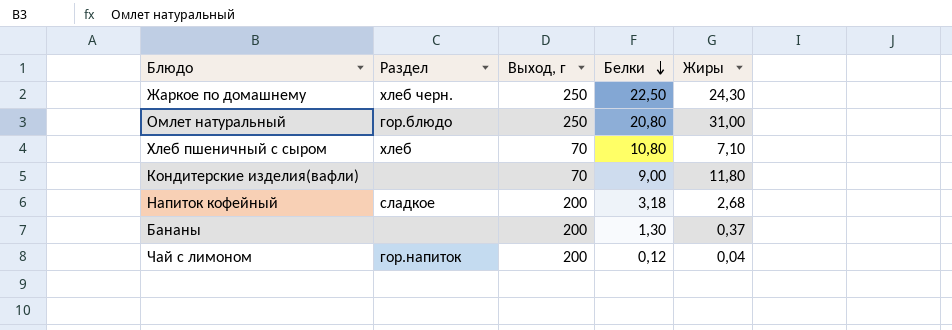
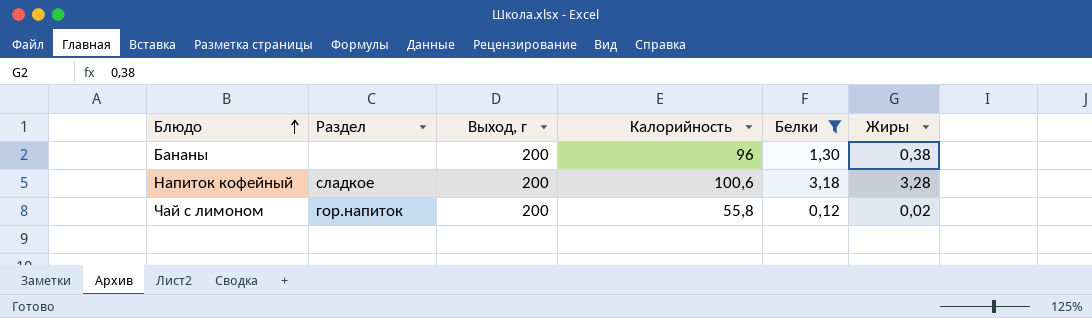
filter: none -> Белки <= 3,18
row order: Белки descending -> Блюдо ascending
column Калорийность | position: none -> 4
Бананы | Жиры: 0,37 -> 0,38
Напиток кофейный | Жиры: 2,68 -> 3,28
Чай с лимоном | Жиры: 0,04 -> 0,02

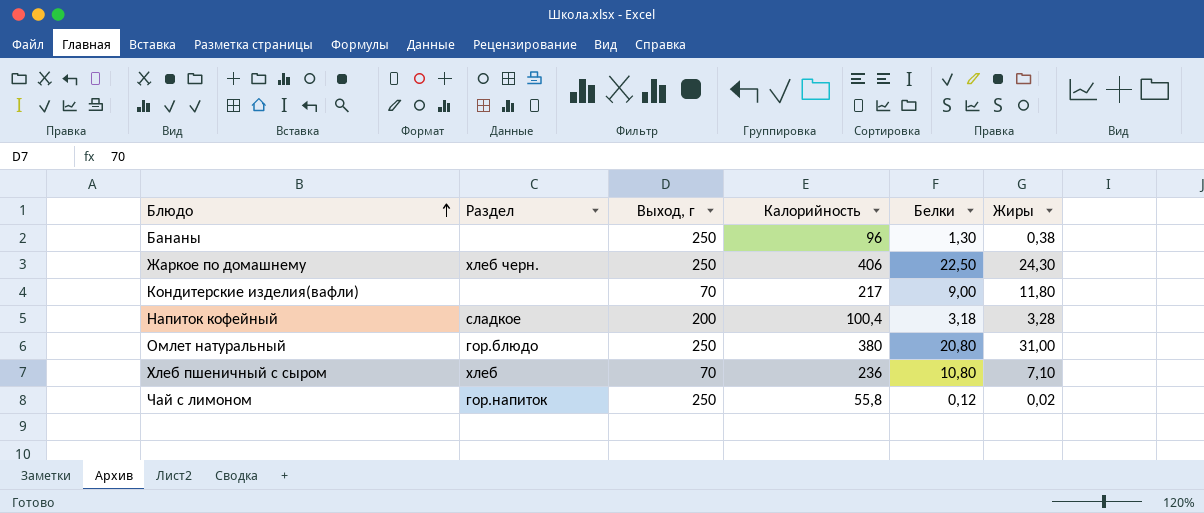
filter: Белки <= 3,18 -> none
Бананы | Выход, г: 200 -> 250
Напиток кофейный | Калорийность: 100,6 -> 100,4
Чай с лимоном | Выход, г: 200 -> 250

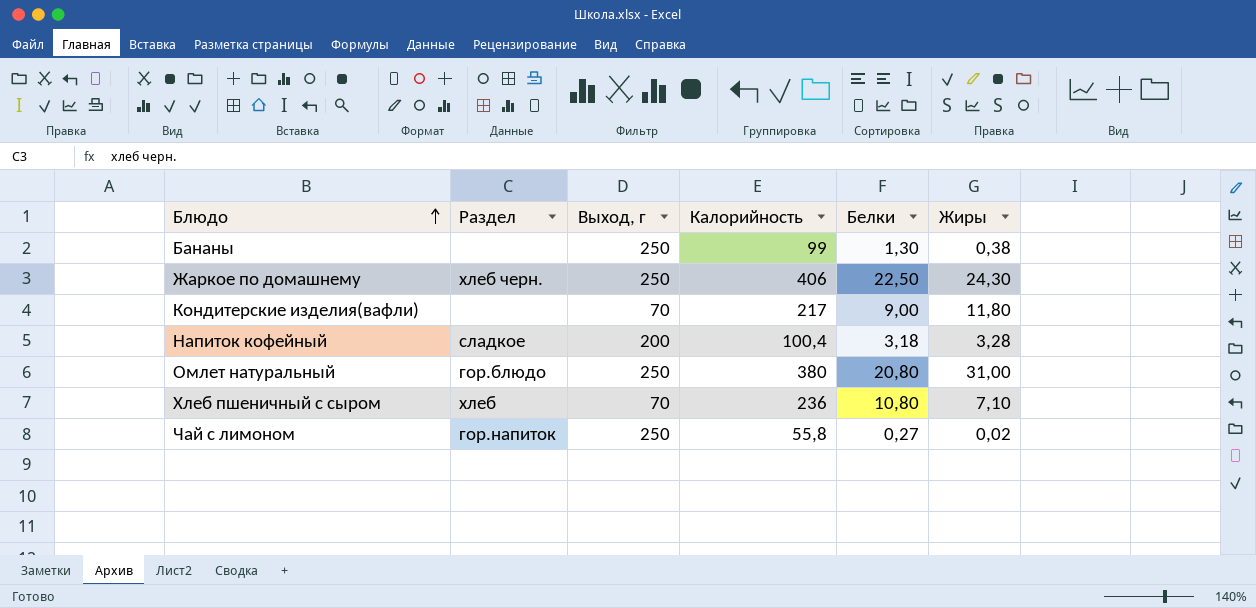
Бананы | Калорийность: 96 -> 99
Чай с лимоном | Белки: 0,12 -> 0,27

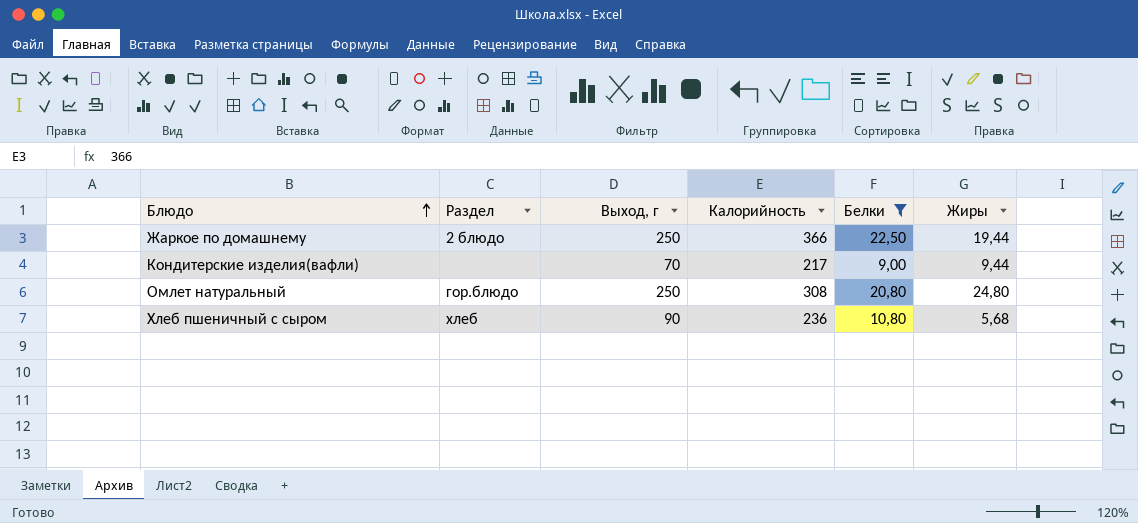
filter: none -> Белки >= 9,00
Жаркое по домашнему | Раздел: хлеб черн. -> 2 блюдо
Жаркое по домашнему | Калорийность: 406 -> 366
Жаркое по домашнему | Жиры: 24,30 -> 19,44
Кондитерские изделия(вафли) | Жиры: 11,80 -> 9,44
Омлет натуральный | Калорийность: 380 -> 308
Омлет натуральный | Жиры: 31,00 -> 24,80
Хлеб пшеничный с сыром | Выход, г: 70 -> 90
Хлеб пшеничный с сыром | Жиры: 7,10 -> 5,68

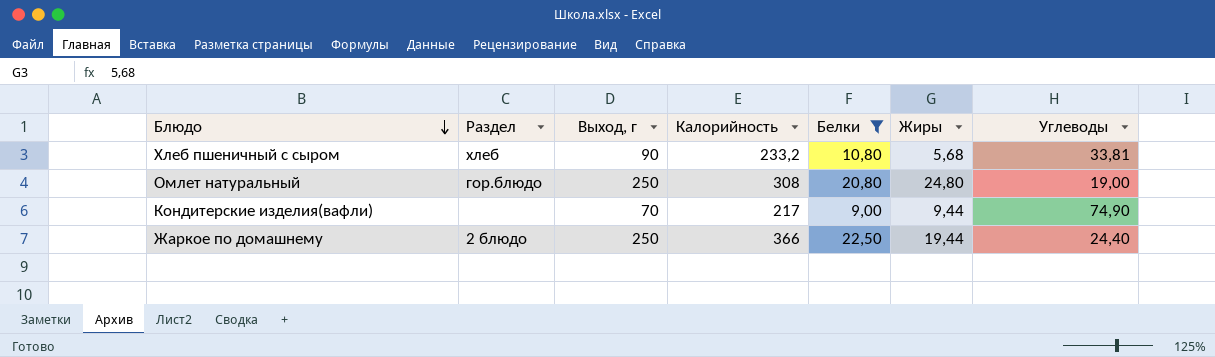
row order: Блюдо ascending -> Блюдо descending
column Углеводы | position: none -> 7
Хлеб пшеничный с сыром | Калорийность: 236 -> 233,2

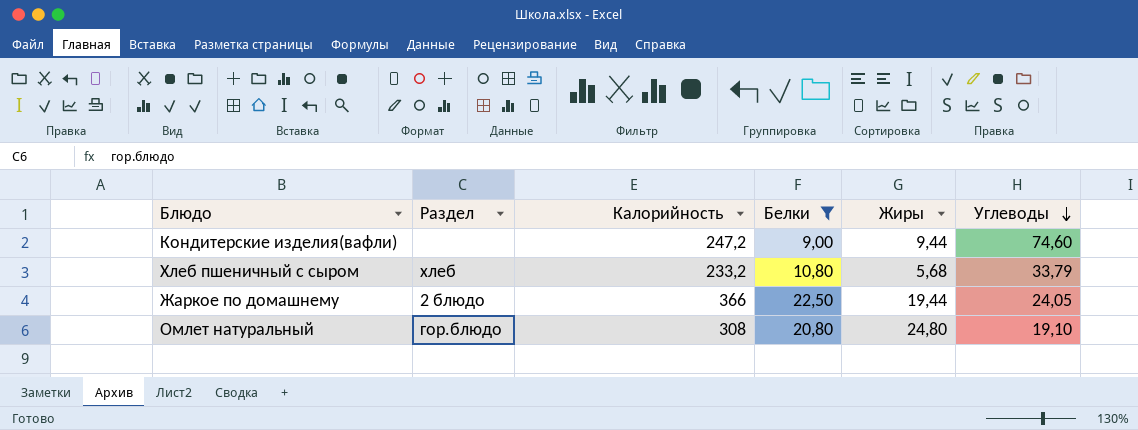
row order: Блюдо descending -> Углеводы descending
column Выход, г | position: 3 -> none
Кондитерские изделия(вафли) | Калорийность: 217 -> 247,2
Кондитерские изделия(вафли) | Углеводы: 74,90 -> 74,60
Хлеб пшеничный с сыром | Углеводы: 33,81 -> 33,79
Жаркое по домашнему | Углеводы: 24,40 -> 24,05
Омлет натуральный | Углеводы: 19,00 -> 19,10

